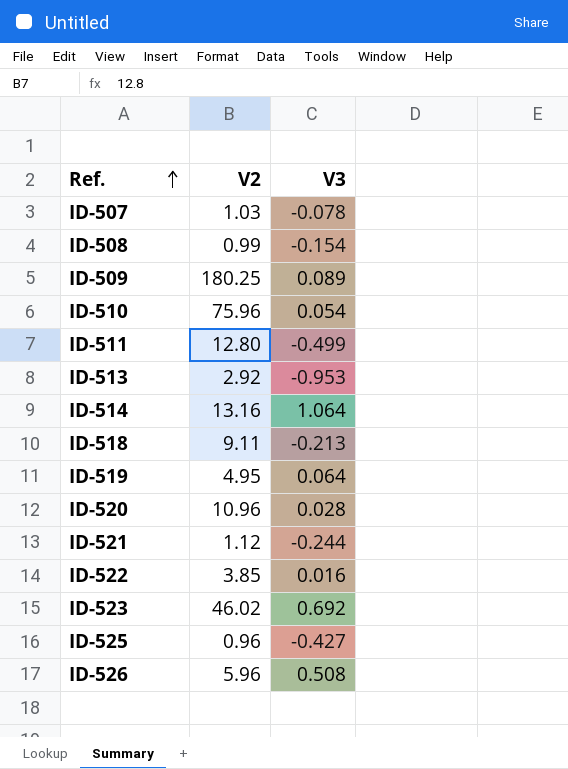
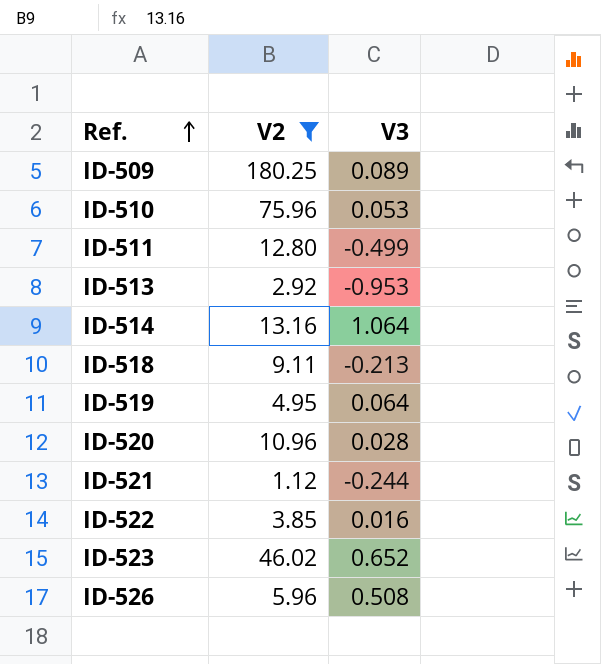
filter: none -> V2 >= 1.12
ID-510 | V3: 0.054 -> 0.053
ID-523 | V3: 0.692 -> 0.652

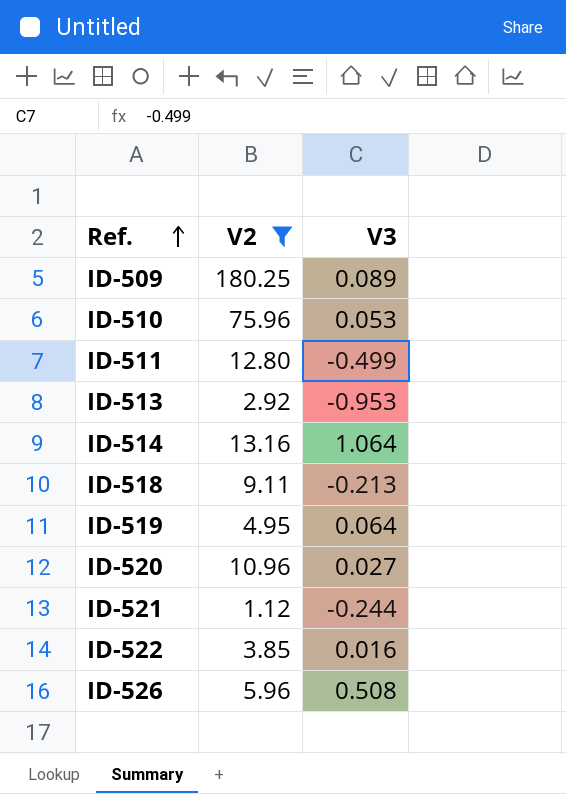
row ID-523: 46.02 | 0.652 -> none
ID-520 | V3: 0.028 -> 0.027

